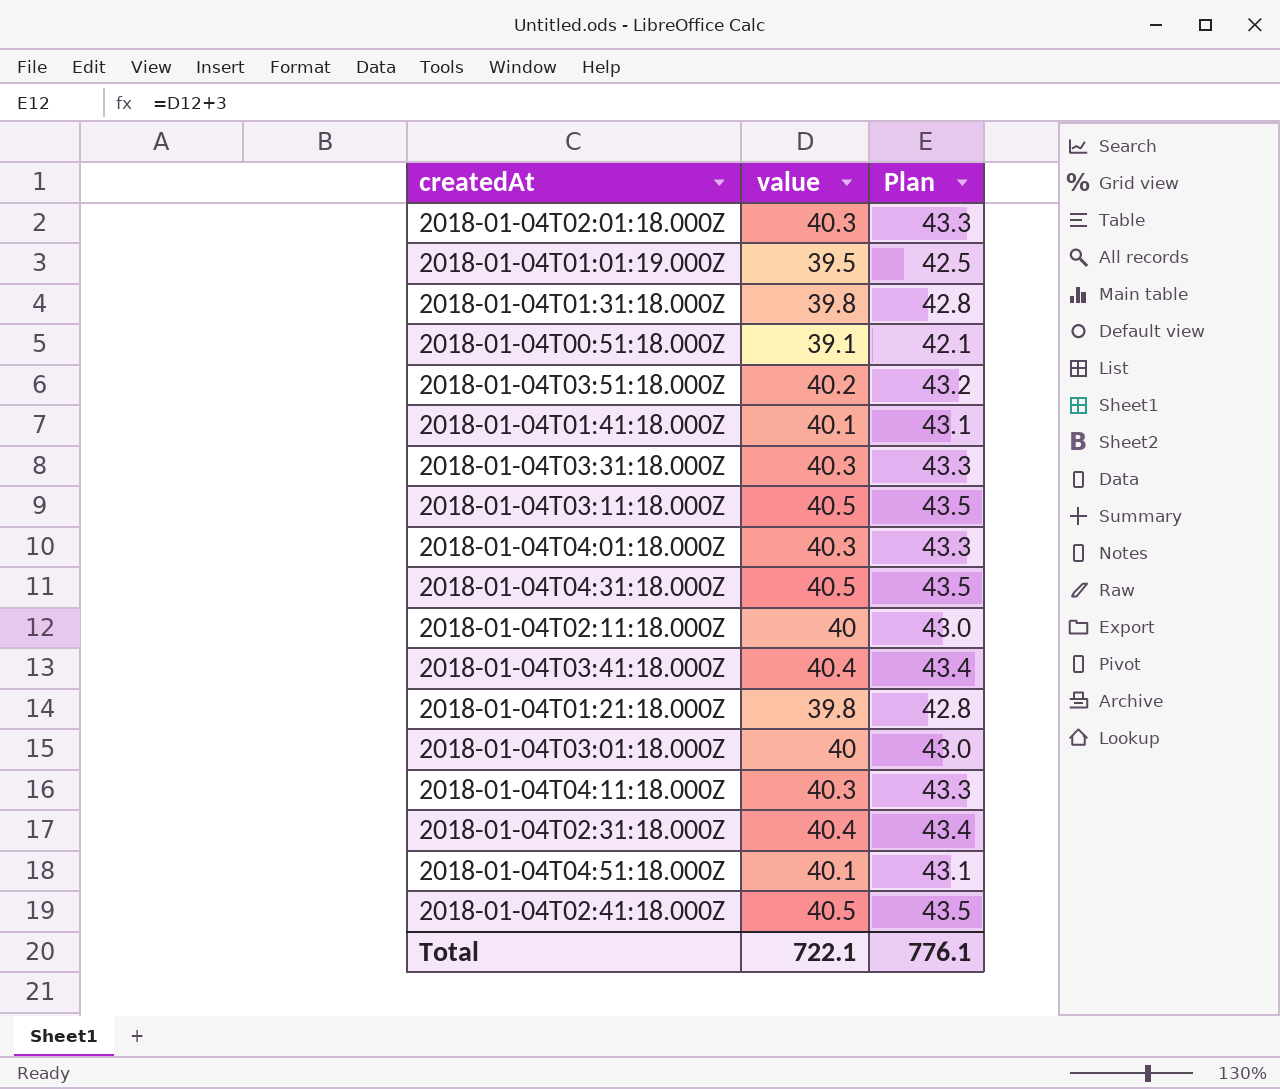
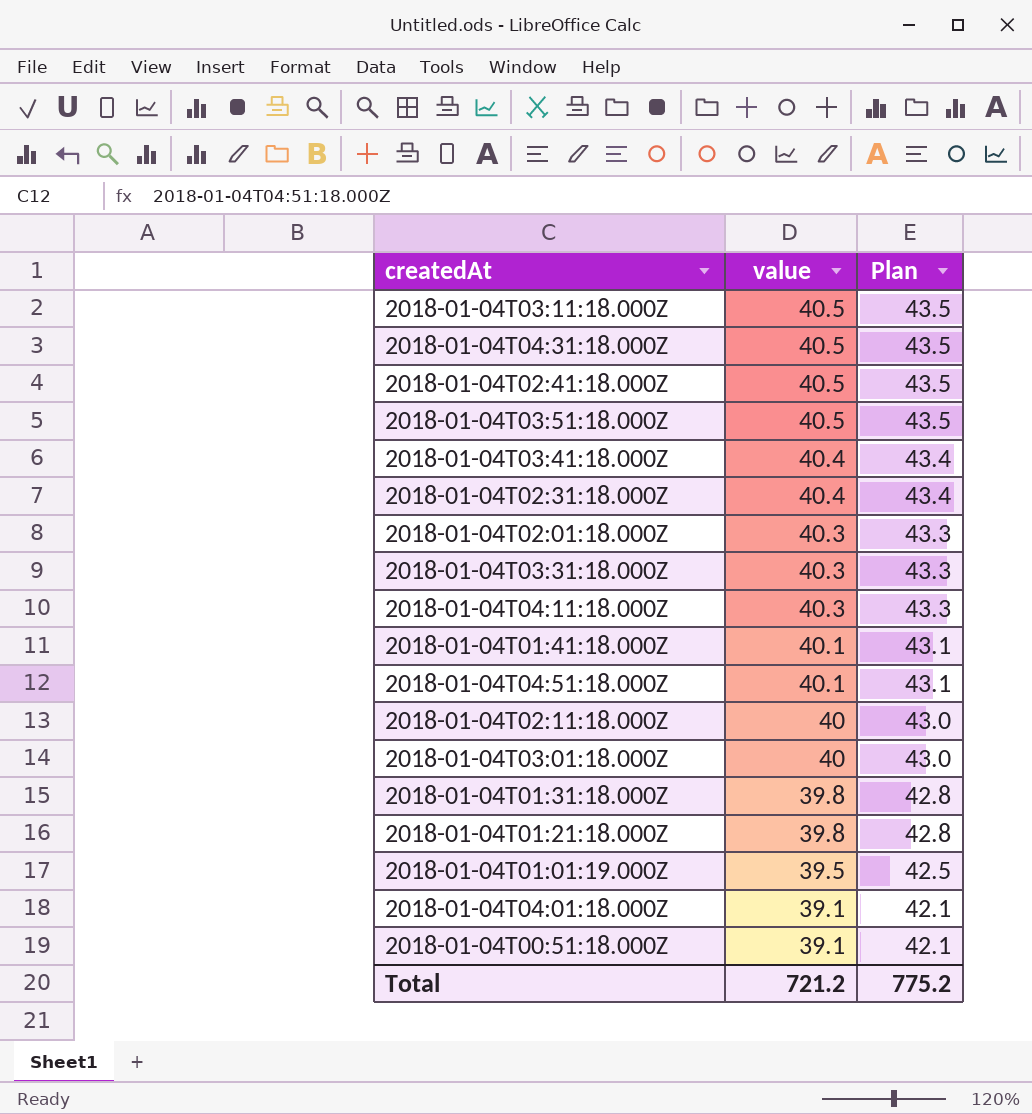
row order: none -> value descending
2018-01-04T03:51:18.000Z | value: 40.2 -> 40.5
2018-01-04T03:51:18.000Z | Plan: 43.2 -> 43.5
2018-01-04T04:01:18.000Z | value: 40.3 -> 39.1
2018-01-04T04:01:18.000Z | Plan: 43.3 -> 42.1
Total | value: 722.1 -> 721.2
Total | Plan: 776.1 -> 775.2

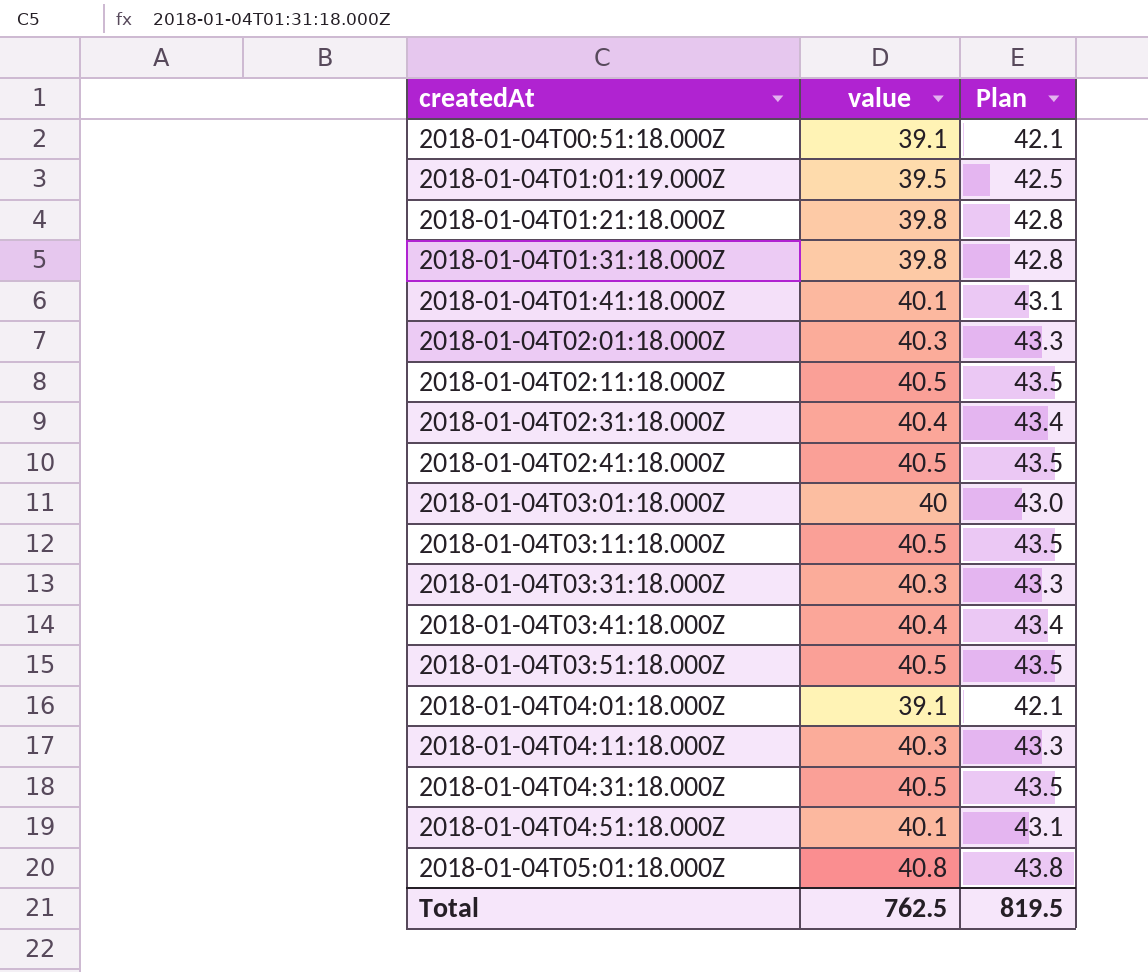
row order: value descending -> createdAt ascending
2018-01-04T02:11:18.000Z | value: 40 -> 40.5
2018-01-04T02:11:18.000Z | Plan: 43.0 -> 43.5
row 2018-01-04T05:01:18.000Z: none -> 40.8 | 43.8
Total | value: 721.2 -> 762.5
Total | Plan: 775.2 -> 819.5

